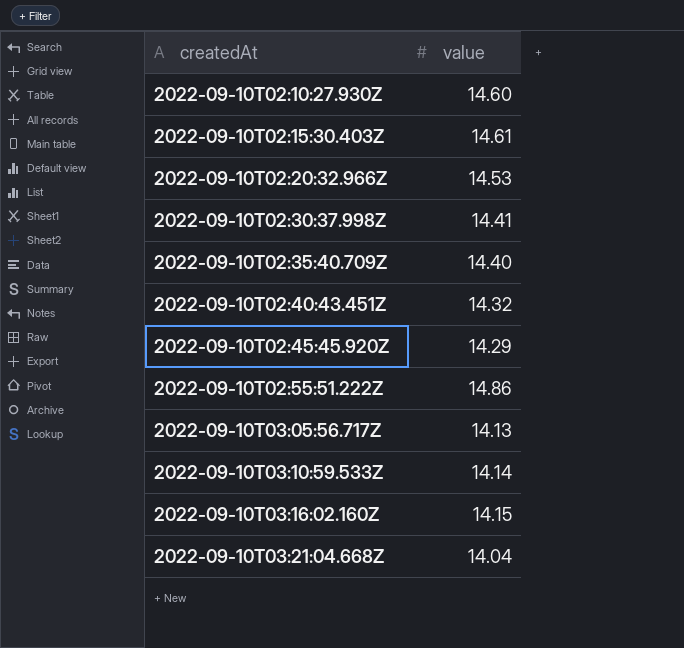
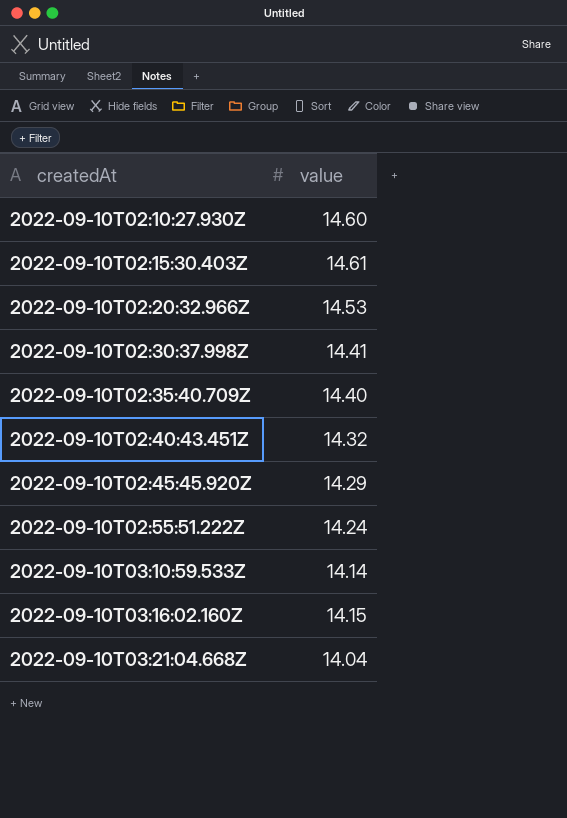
row 2022-09-10T03:05:56.717Z: 14.13 -> none
2022-09-10T02:55:51.222Z | value: 14.86 -> 14.24

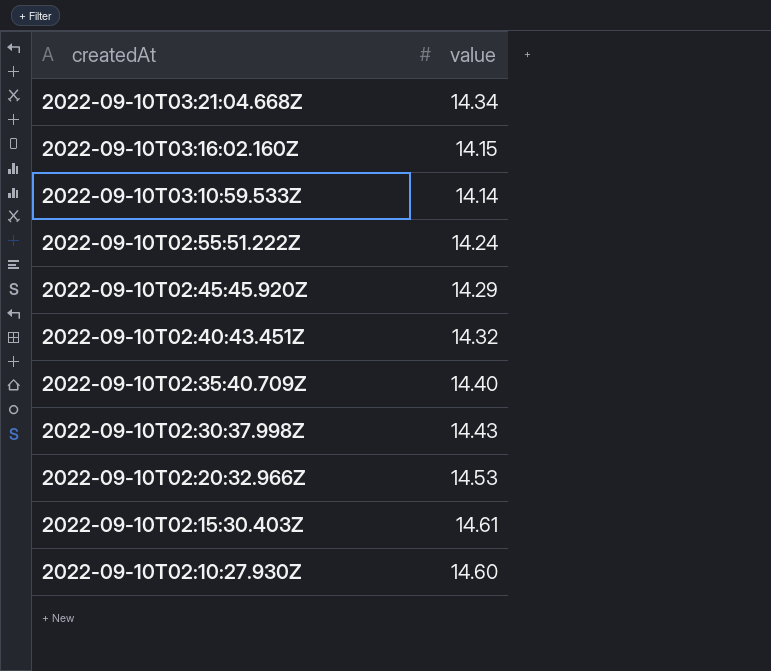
row order: createdAt ascending -> createdAt descending
2022-09-10T03:21:04.668Z | value: 14.04 -> 14.34
2022-09-10T02:30:37.998Z | value: 14.41 -> 14.43

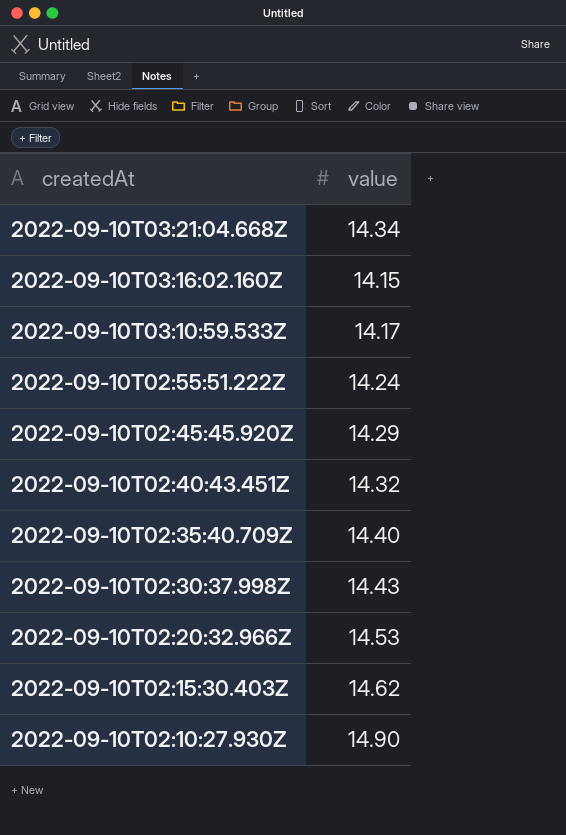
2022-09-10T03:10:59.533Z | value: 14.14 -> 14.17
2022-09-10T02:15:30.403Z | value: 14.61 -> 14.62
2022-09-10T02:10:27.930Z | value: 14.60 -> 14.90

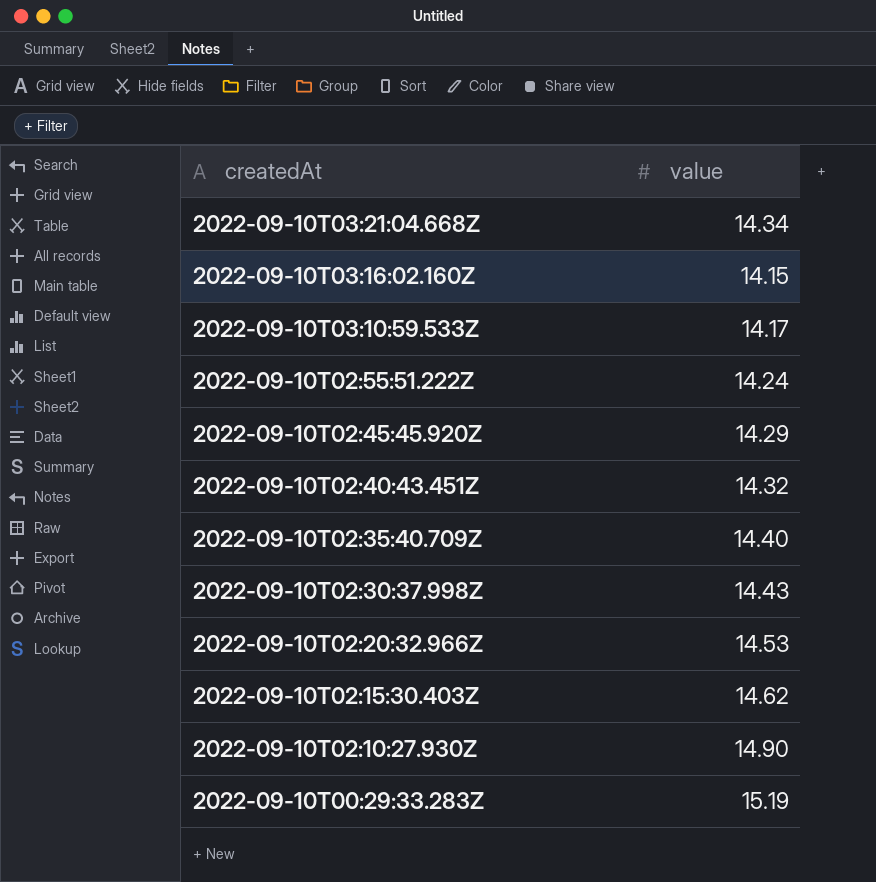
row 2022-09-10T00:29:33.283Z: none -> 15.19

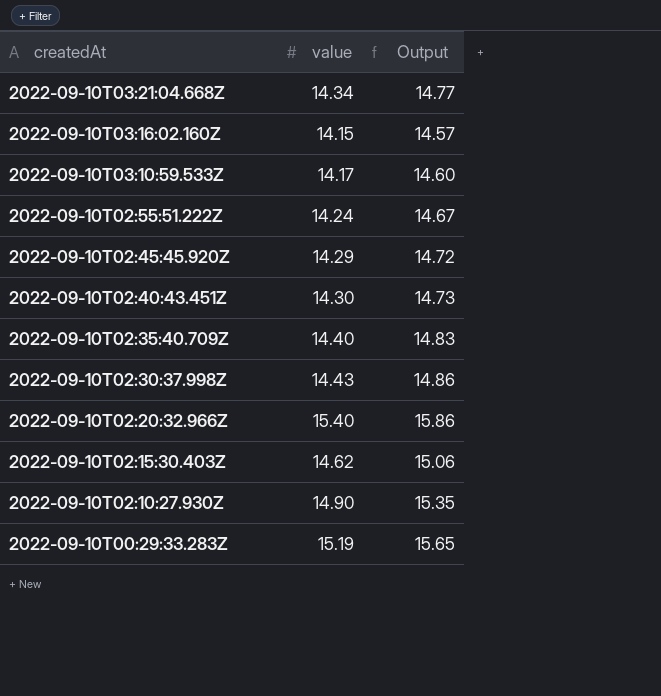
column Output | formula: none -> [value] * 1.03
2022-09-10T02:40:43.451Z | value: 14.32 -> 14.30
2022-09-10T02:20:32.966Z | value: 14.53 -> 15.40

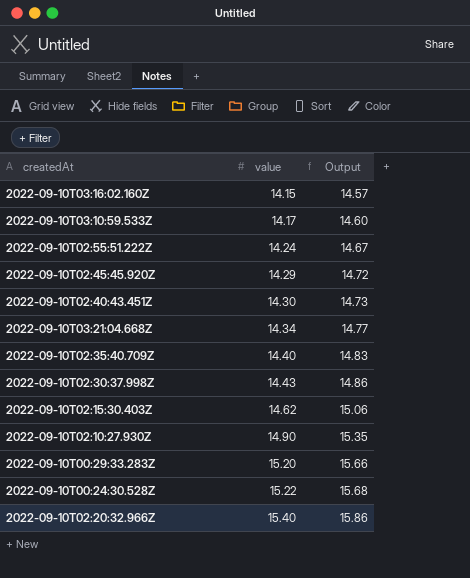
row order: createdAt descending -> value ascending
2022-09-10T00:29:33.283Z | value: 15.19 -> 15.20
2022-09-10T00:29:33.283Z | Output: 15.65 -> 15.66
row 2022-09-10T00:24:30.528Z: none -> 15.22 | 15.68

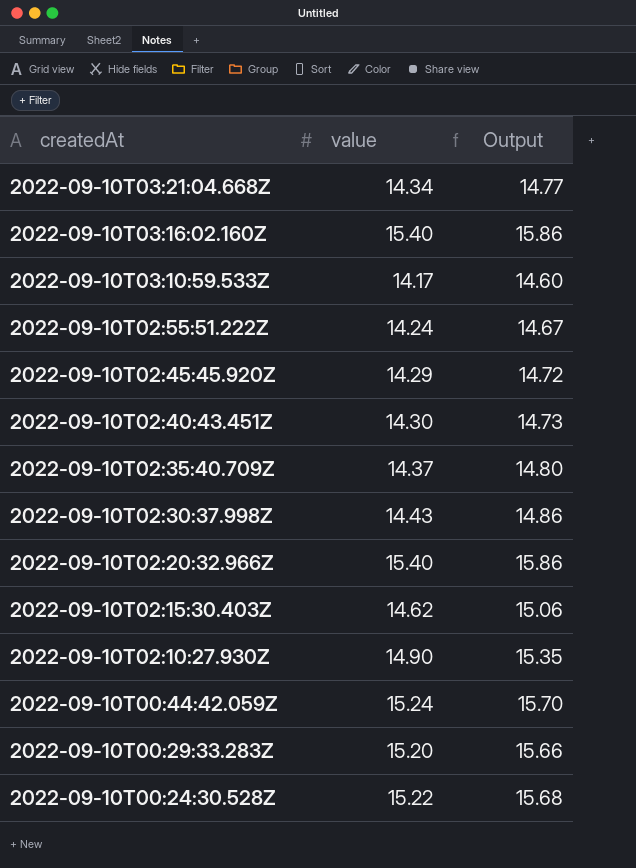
row order: value ascending -> createdAt descending
2022-09-10T03:16:02.160Z | value: 14.15 -> 15.40
2022-09-10T03:16:02.160Z | Output: 14.57 -> 15.86
2022-09-10T02:35:40.709Z | value: 14.40 -> 14.37
2022-09-10T02:35:40.709Z | Output: 14.83 -> 14.80
row 2022-09-10T00:44:42.059Z: none -> 15.24 | 15.70

